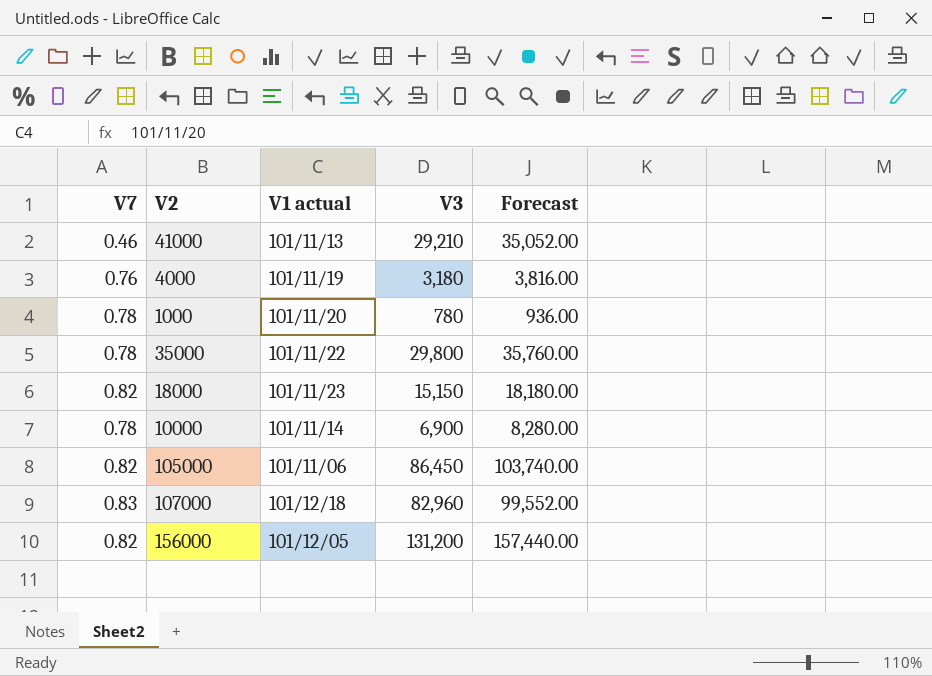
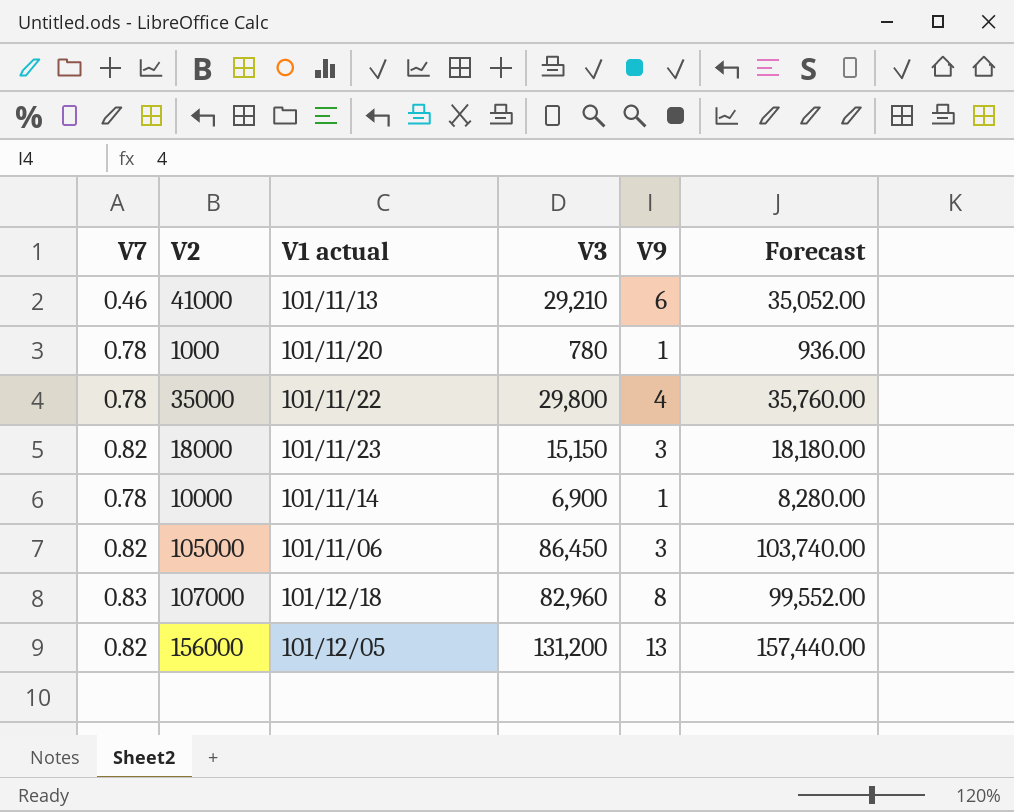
column V9 | position: none -> 5
row 4000: 0.76 | 101/11/19 | 3,180 | 3,816.00 -> none

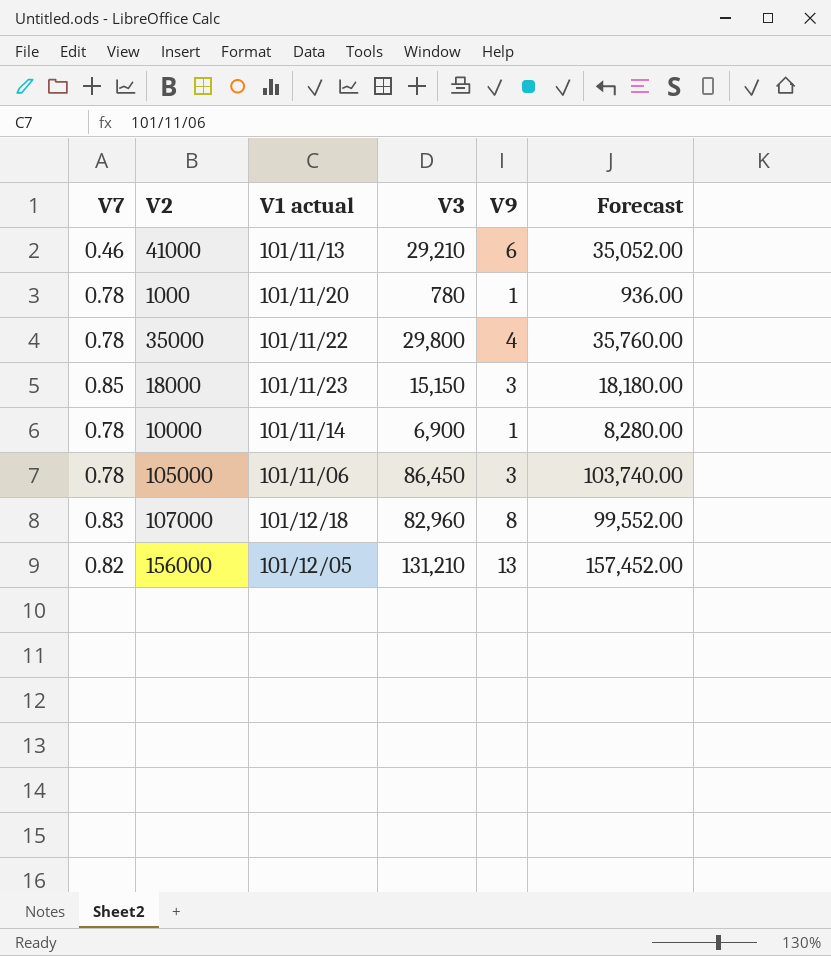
18000 | V7: 0.82 -> 0.85
105000 | V7: 0.82 -> 0.78
156000 | V3: 131,200 -> 131,210
156000 | Forecast: 157,440.00 -> 157,452.00

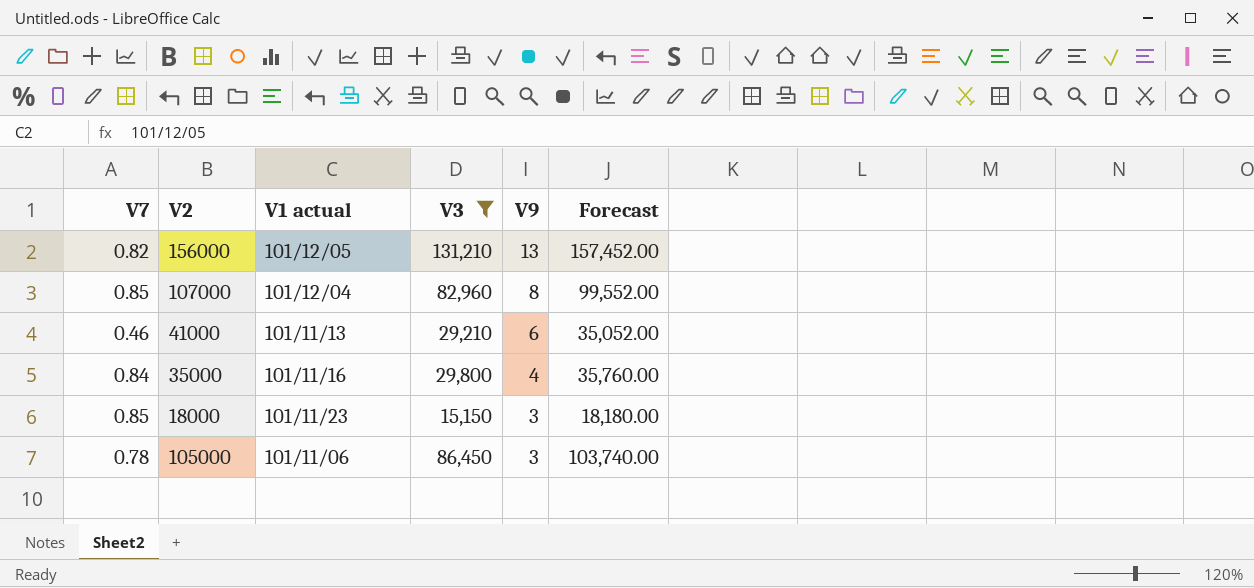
filter: none -> V3 >= 15,150
row order: none -> V9 descending
107000 | V7: 0.83 -> 0.85
107000 | V1 actual: 101/12/18 -> 101/12/04
35000 | V7: 0.78 -> 0.84
35000 | V1 actual: 101/11/22 -> 101/11/16

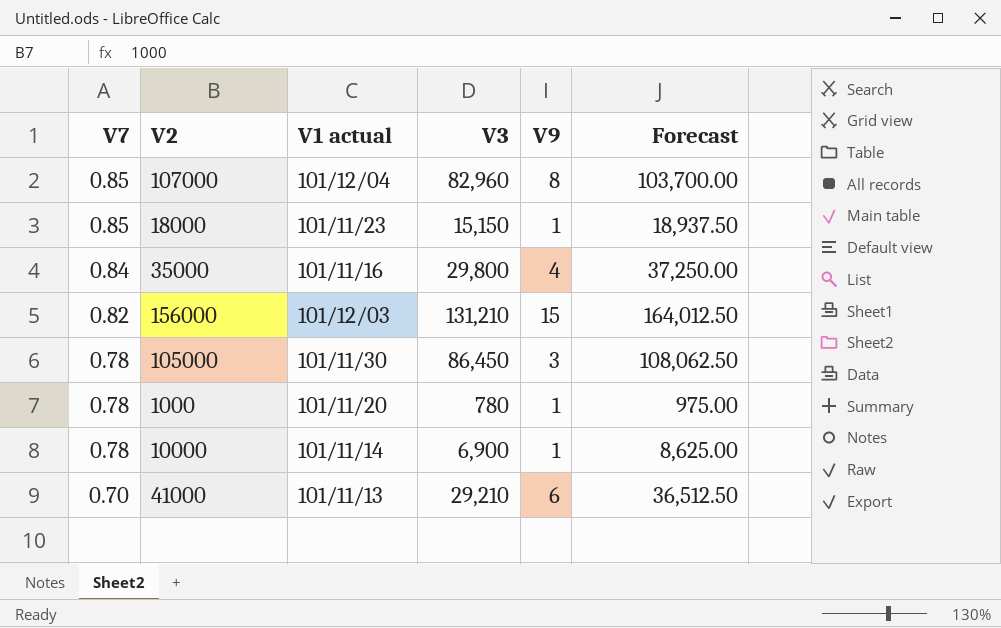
filter: V3 >= 15,150 -> none
row order: V9 descending -> V7 descending
column Forecast | formula: [V3] * 1.2 -> [V3] * 1.25
18000 | V9: 3 -> 1
156000 | V1 actual: 101/12/05 -> 101/12/03
156000 | V9: 13 -> 15
105000 | V1 actual: 101/11/06 -> 101/11/30
41000 | V7: 0.46 -> 0.70

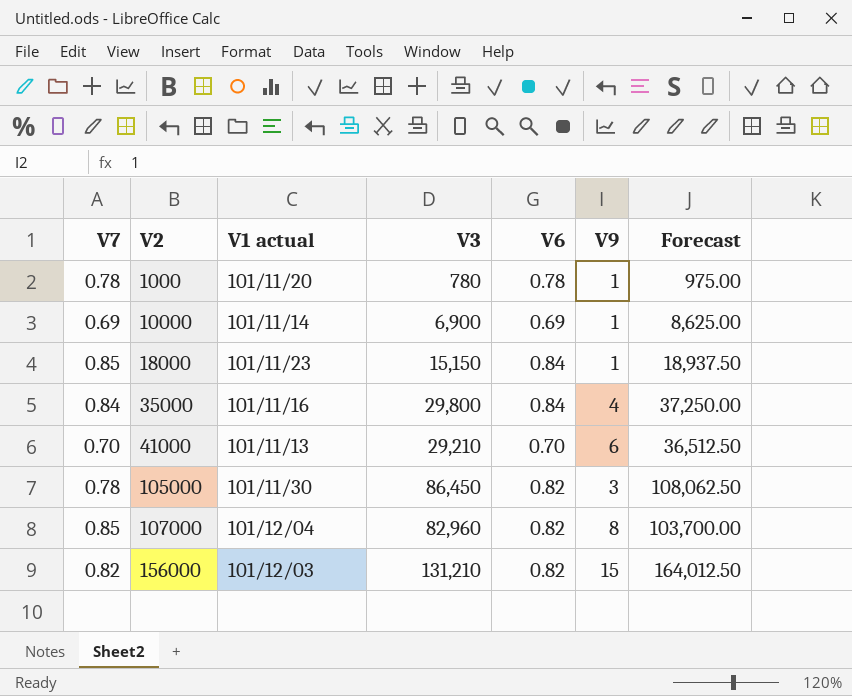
row order: V7 descending -> V2 ascending
column V6 | position: none -> 5
10000 | V7: 0.78 -> 0.69

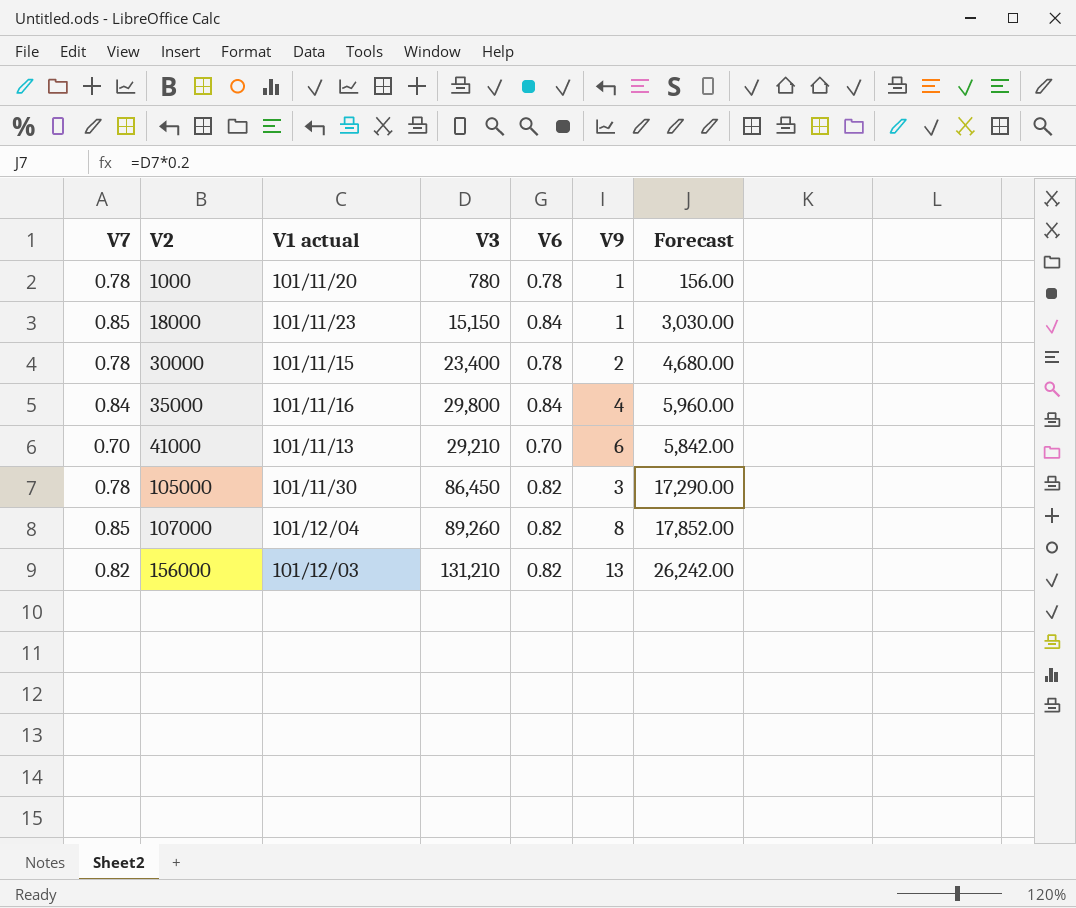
column Forecast | formula: [V3] * 1.25 -> [V3] * 0.2
row 10000: 0.69 | 101/11/14 | 6,900 | 0.69 | 1 | 8,625.00 -> none
row 30000: none -> 0.78 | 101/11/15 | 23,400 | 0.78 | 2 | 4,680.00
107000 | V3: 82,960 -> 89,260
156000 | V9: 15 -> 13

